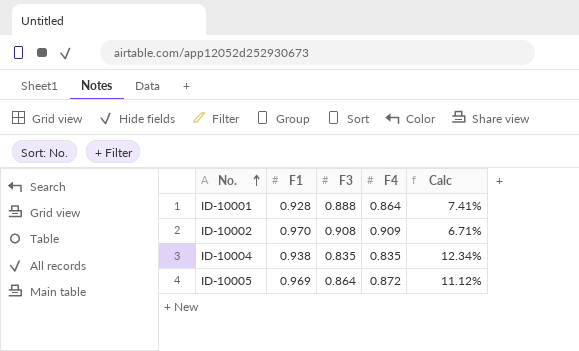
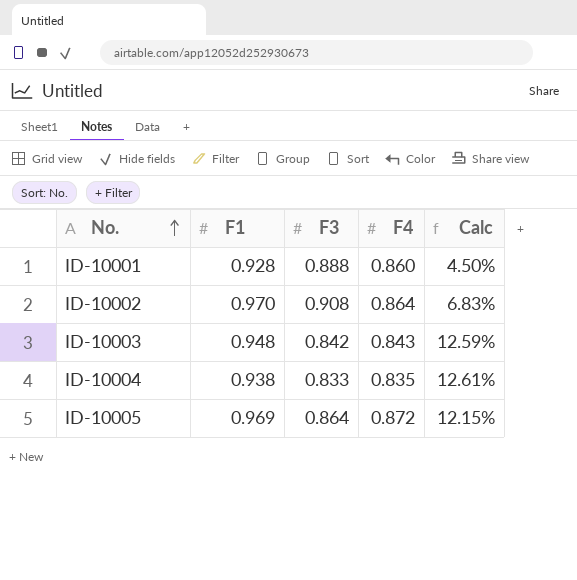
column Calc | formula: ([F1] - [F4]) / [F4] -> ([F1] - [F3]) / [F3]
ID-10001 | F4: 0.864 -> 0.860
ID-10002 | F4: 0.909 -> 0.864
row ID-10003: none -> 0.948 | 0.842 | 0.843 | 12.59%
ID-10004 | F3: 0.835 -> 0.833

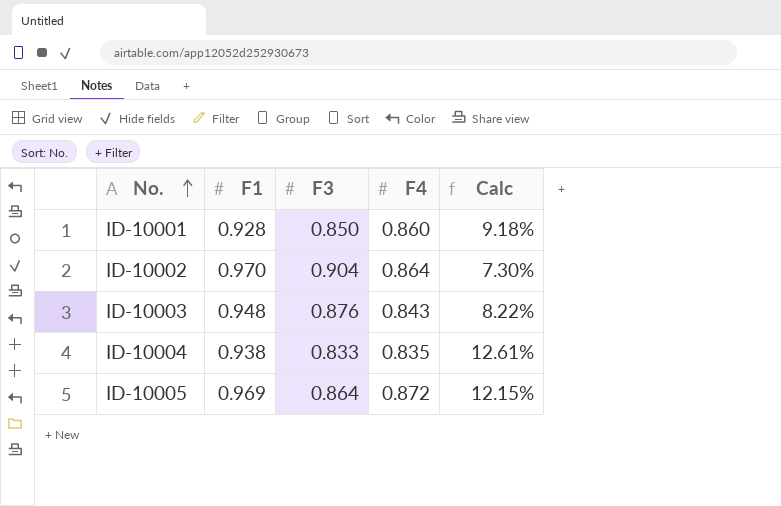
ID-10001 | F3: 0.888 -> 0.850
ID-10001 | Calc: 4.50% -> 9.18%
ID-10002 | F3: 0.908 -> 0.904
ID-10002 | Calc: 6.83% -> 7.30%
ID-10003 | F3: 0.842 -> 0.876
ID-10003 | Calc: 12.59% -> 8.22%

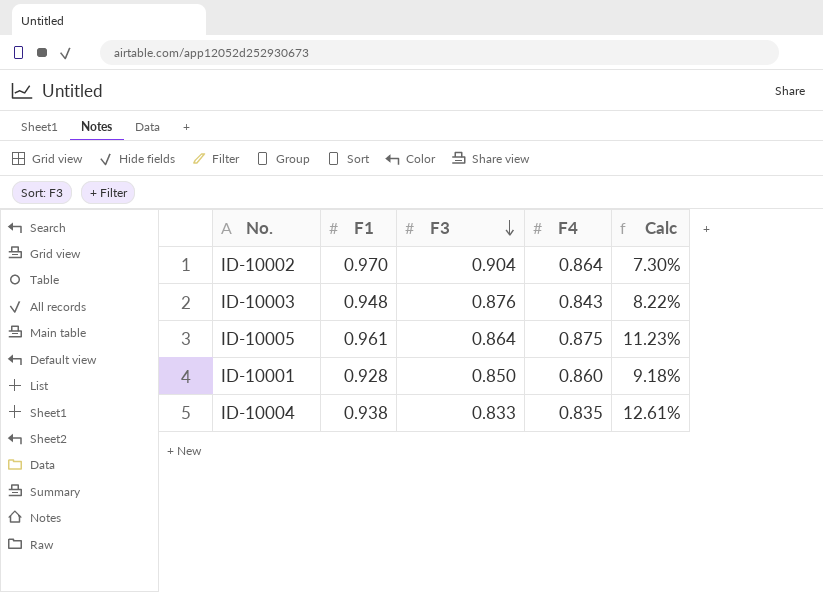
row order: No. ascending -> F3 descending
ID-10005 | F1: 0.969 -> 0.961
ID-10005 | F4: 0.872 -> 0.875
ID-10005 | Calc: 12.15% -> 11.23%

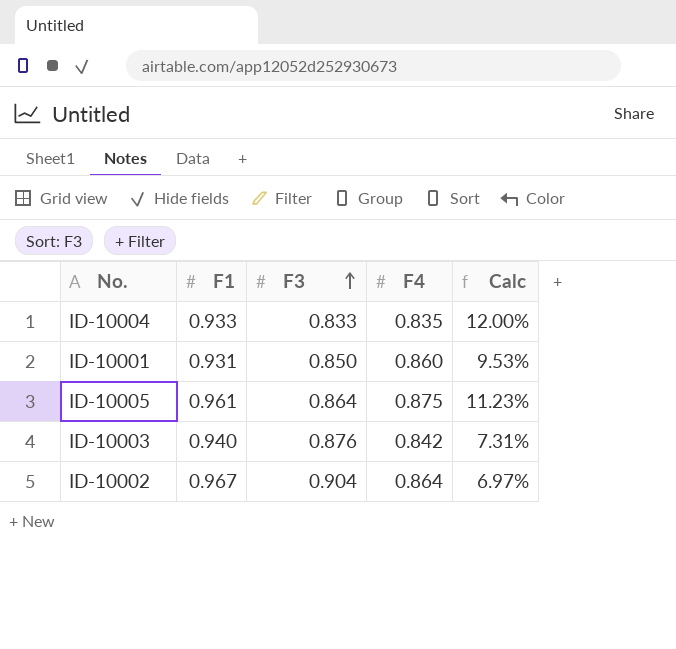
row order: F3 descending -> F3 ascending
ID-10004 | F1: 0.938 -> 0.933
ID-10004 | Calc: 12.61% -> 12.00%
ID-10001 | F1: 0.928 -> 0.931
ID-10001 | Calc: 9.18% -> 9.53%
ID-10003 | F1: 0.948 -> 0.940
ID-10003 | F4: 0.843 -> 0.842
ID-10003 | Calc: 8.22% -> 7.31%
ID-10002 | F1: 0.970 -> 0.967
ID-10002 | Calc: 7.30% -> 6.97%

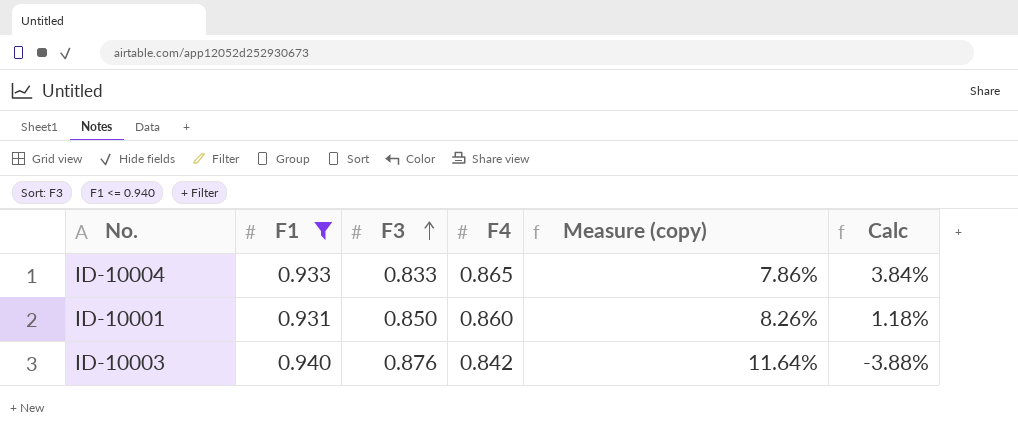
filter: none -> F1 <= 0.940
column Measure (copy) | formula: none -> ([F1] - [F4]) / [F4]
column Calc | formula: ([F1] - [F3]) / [F3] -> ([F4] - [F3]) / [F3]
ID-10004 | F4: 0.835 -> 0.865

